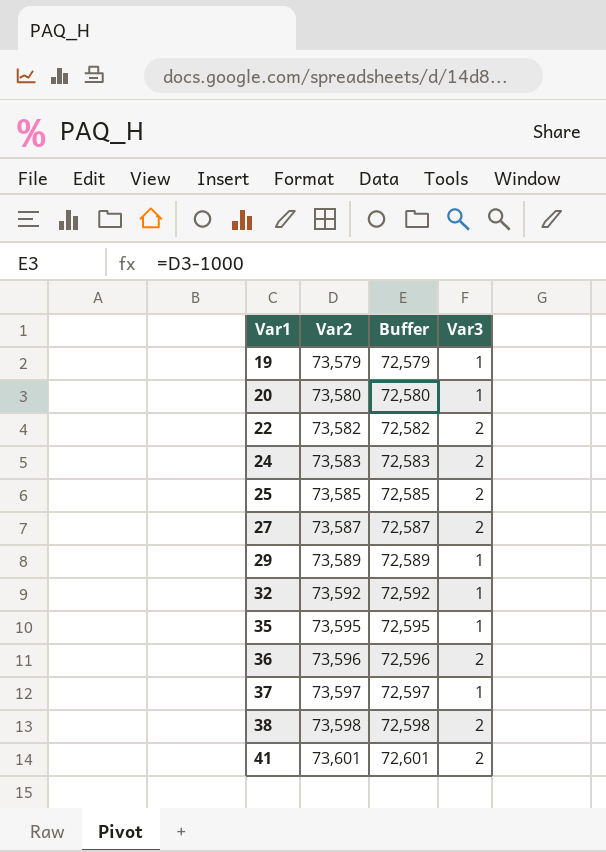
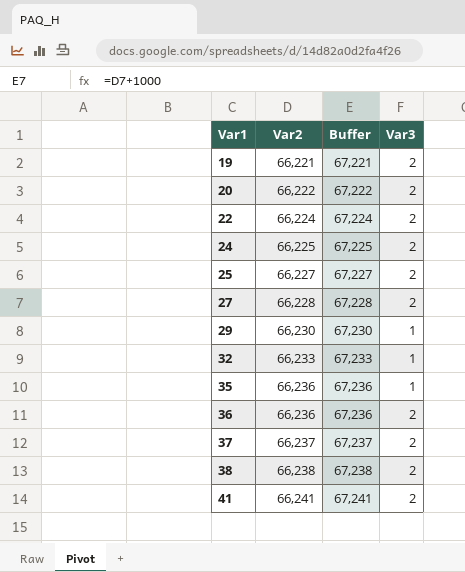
column Buffer | formula: [Var2] - 1000 -> [Var2] + 1000
19 | Var2: 73,579 -> 66,221
19 | Var3: 1 -> 2
20 | Var2: 73,580 -> 66,222
20 | Var3: 1 -> 2
22 | Var2: 73,582 -> 66,224
24 | Var2: 73,583 -> 66,225
25 | Var2: 73,585 -> 66,227
27 | Var2: 73,587 -> 66,228
29 | Var2: 73,589 -> 66,230
32 | Var2: 73,592 -> 66,233
35 | Var2: 73,595 -> 66,236
36 | Var2: 73,596 -> 66,236
37 | Var2: 73,597 -> 66,237
37 | Var3: 1 -> 2
38 | Var2: 73,598 -> 66,238
41 | Var2: 73,601 -> 66,241

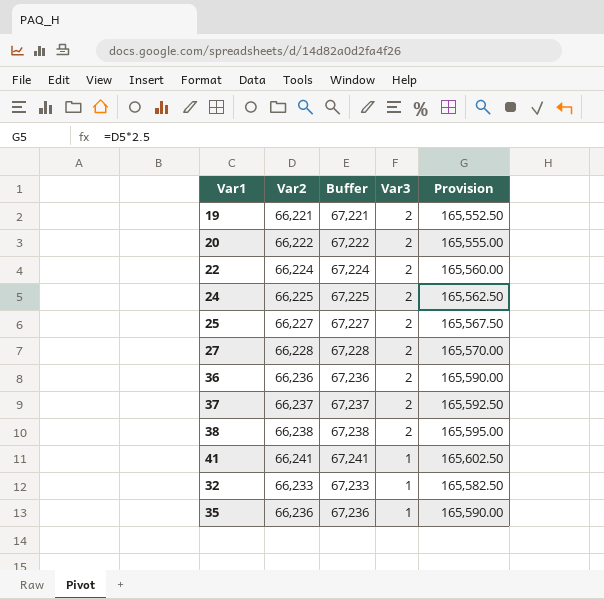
row order: Var1 ascending -> Var3 descending
column Provision | formula: none -> [Var2] * 2.5
row 29: 66,230 | 67,230 | 1 -> none
41 | Var3: 2 -> 1

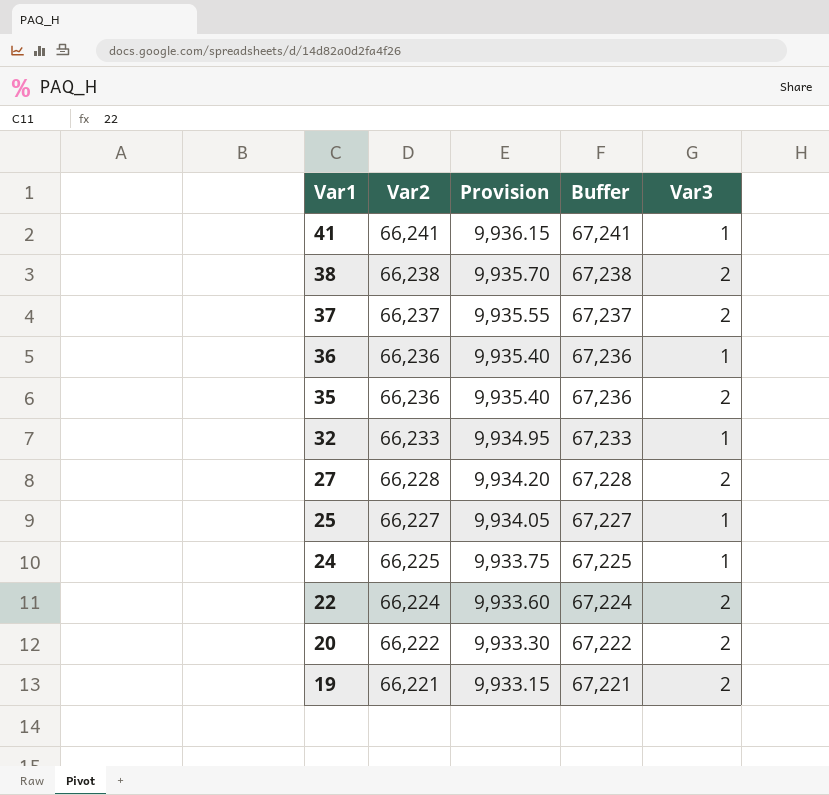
row order: Var3 descending -> Var1 descending
column Provision | formula: [Var2] * 2.5 -> [Var2] * 0.15
column Provision | position: 5 -> 3
36 | Var3: 2 -> 1
35 | Var3: 1 -> 2
25 | Var3: 2 -> 1
24 | Var3: 2 -> 1

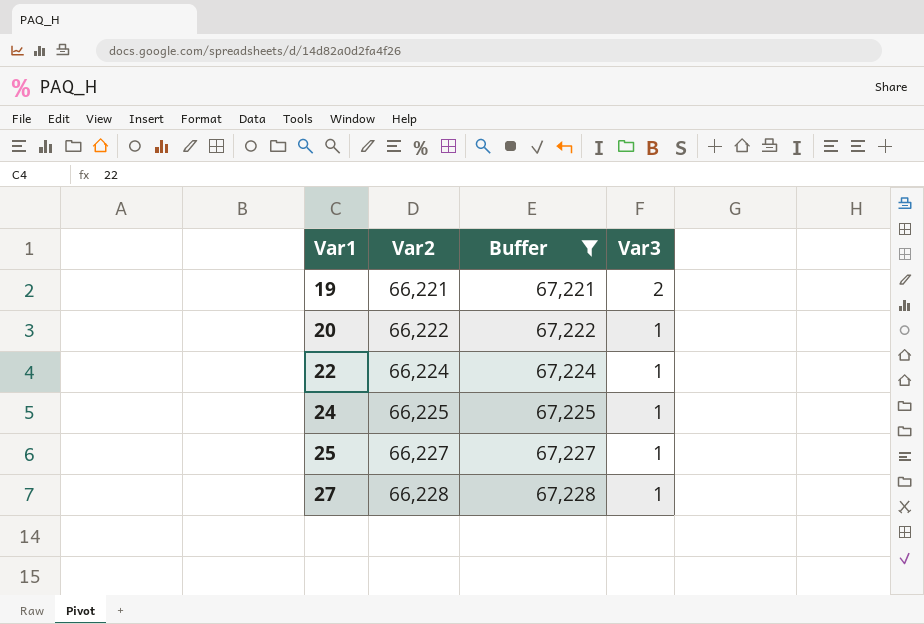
filter: none -> Buffer <= 67,228
row order: Var1 descending -> Var1 ascending
column Provision | formula: [Var2] * 0.15 -> none
20 | Var3: 2 -> 1
22 | Var3: 2 -> 1
27 | Var3: 2 -> 1

